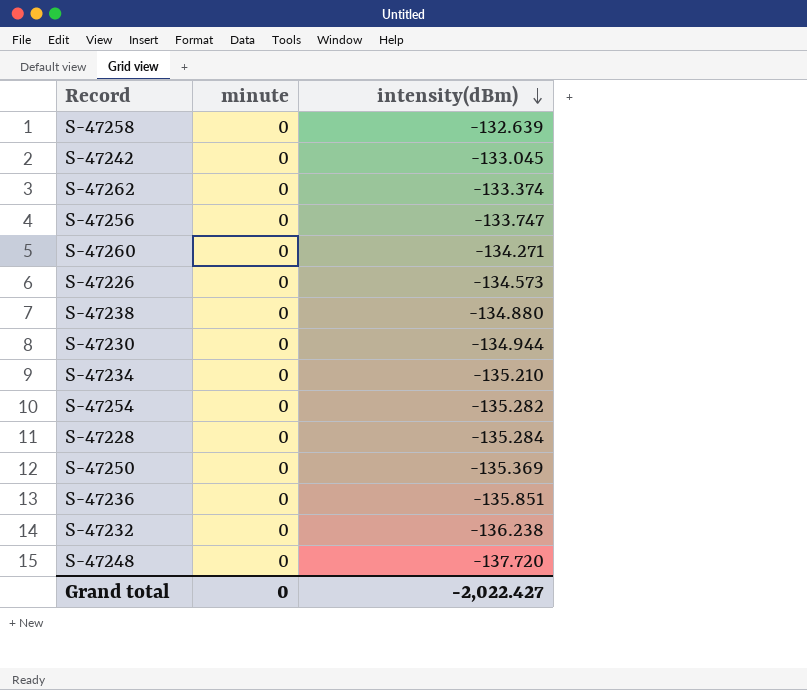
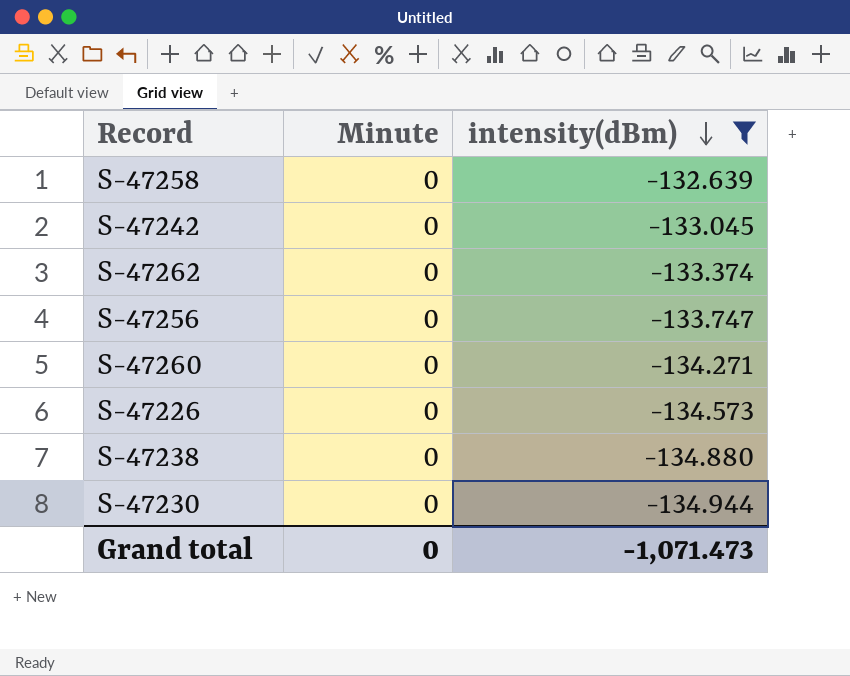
filter: none -> intensity(dBm) >= -134.944
column name: minute -> Minute
Grand total | intensity(dBm): -2,022.427 -> -1,071.473

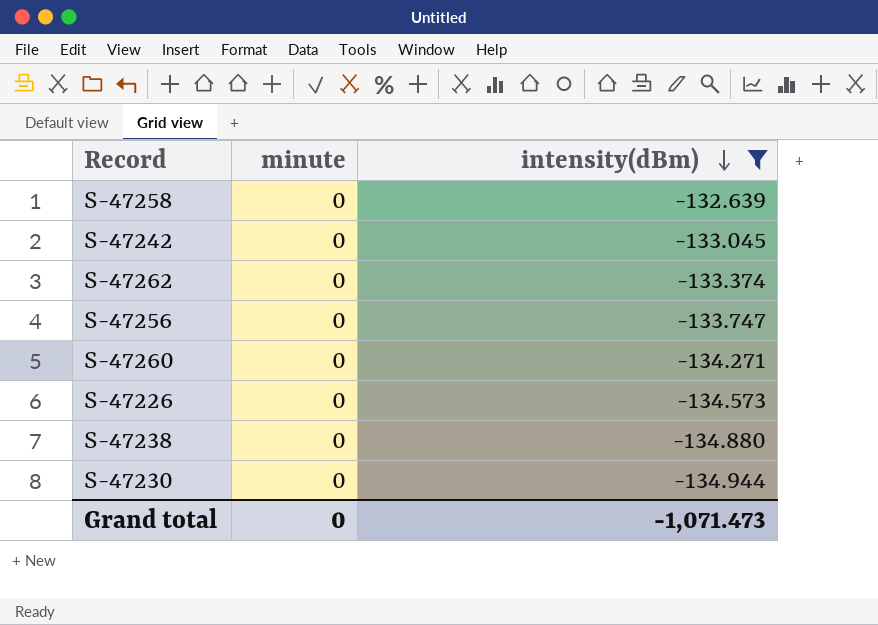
column name: Minute -> minute

